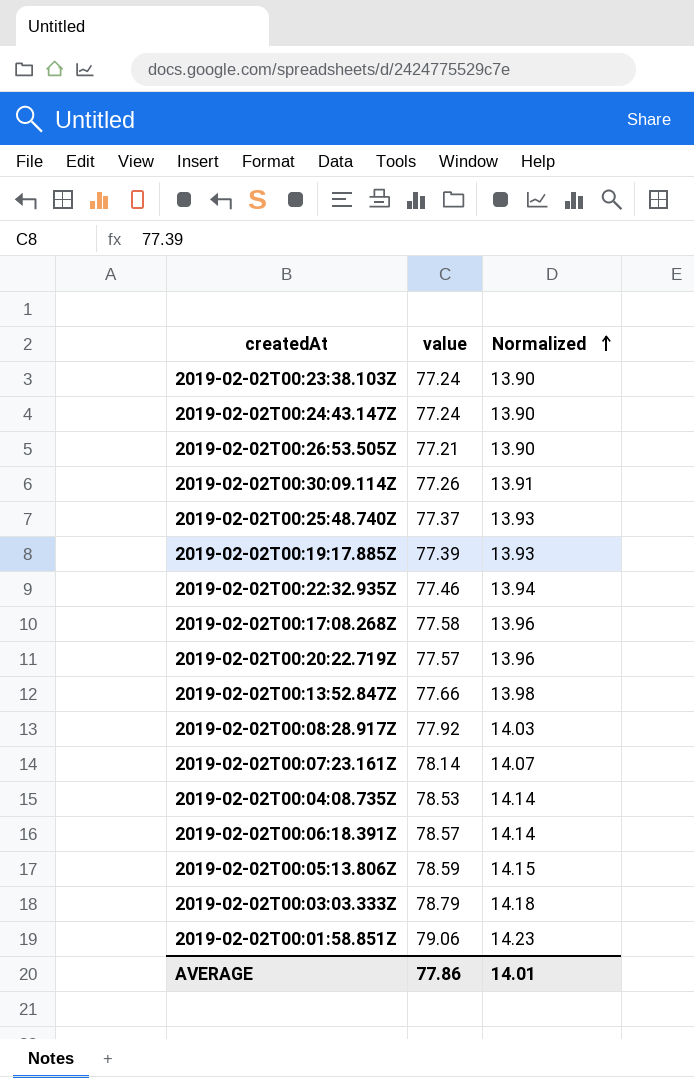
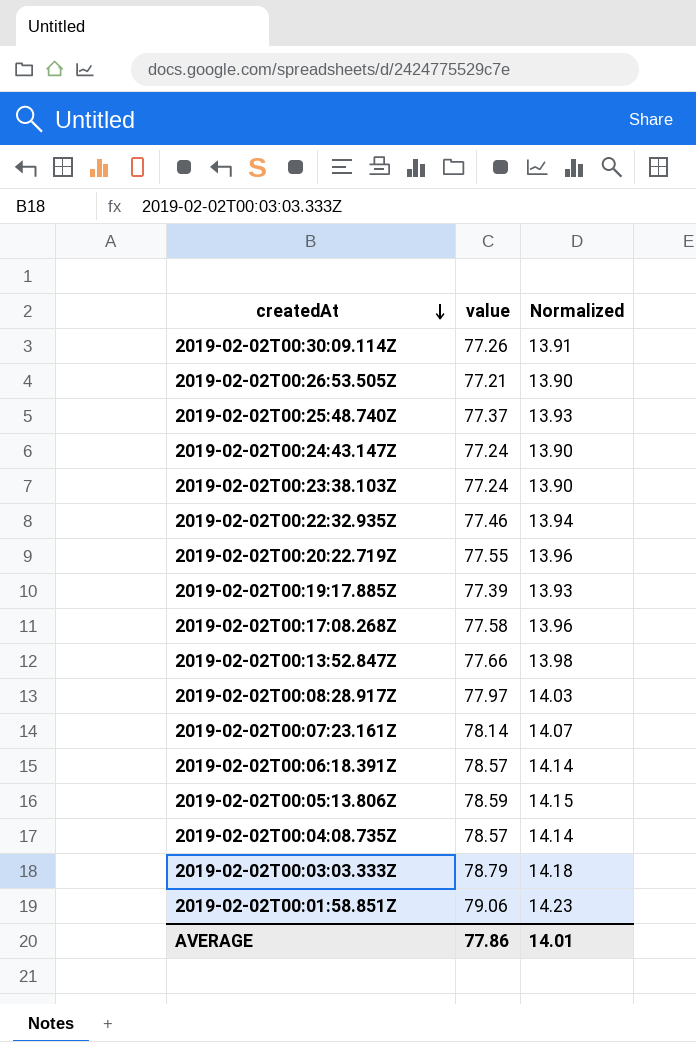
row order: Normalized ascending -> createdAt descending
2019-02-02T00:20:22.719Z | value: 77.57 -> 77.55
2019-02-02T00:08:28.917Z | value: 77.92 -> 77.97
2019-02-02T00:04:08.735Z | value: 78.53 -> 78.57

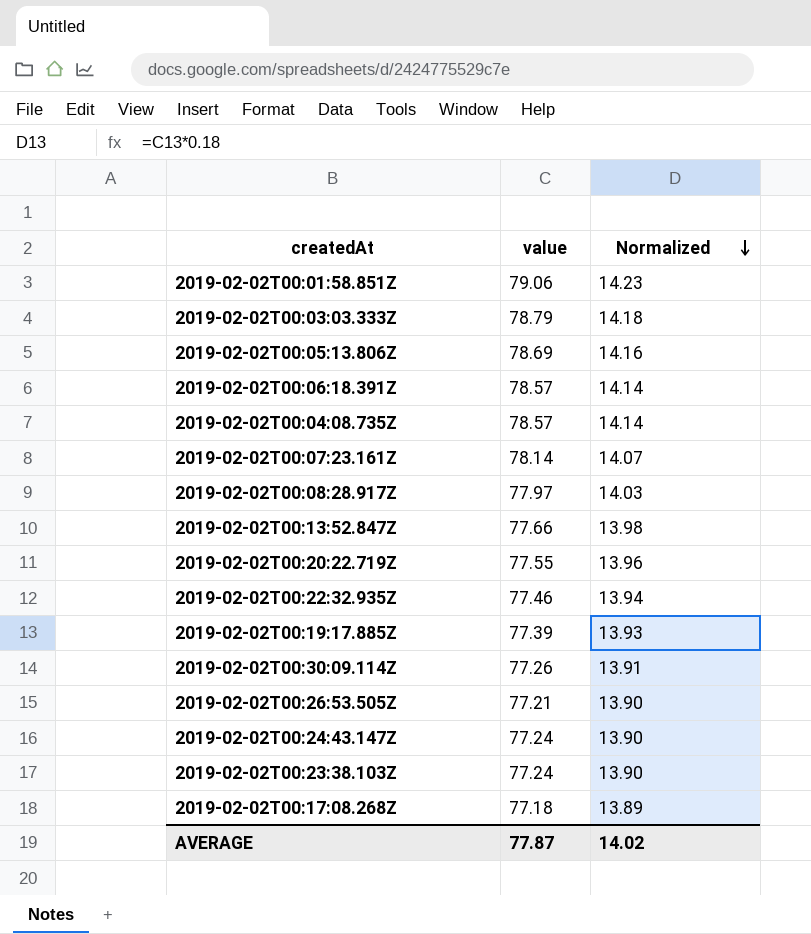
row order: createdAt descending -> Normalized descending
row 2019-02-02T00:25:48.740Z: 77.37 | 13.93 -> none
2019-02-02T00:05:13.806Z | value: 78.59 -> 78.69
2019-02-02T00:05:13.806Z | Normalized: 14.15 -> 14.16
2019-02-02T00:17:08.268Z | value: 77.58 -> 77.18
2019-02-02T00:17:08.268Z | Normalized: 13.96 -> 13.89
AVERAGE | value: 77.86 -> 77.87
AVERAGE | Normalized: 14.01 -> 14.02

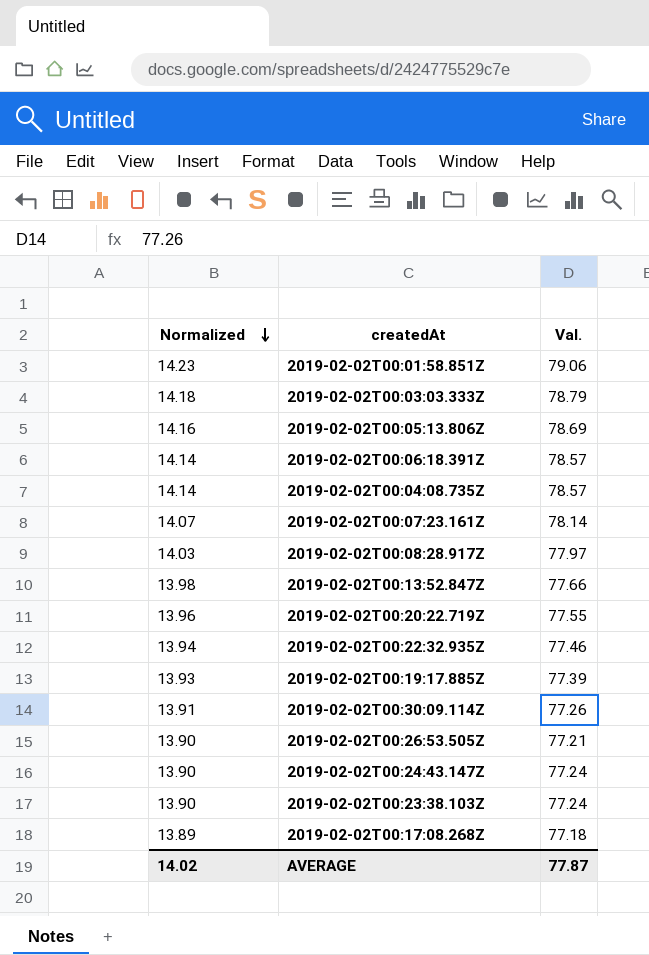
column Normalized | position: 3 -> 1
column name: value -> Val.

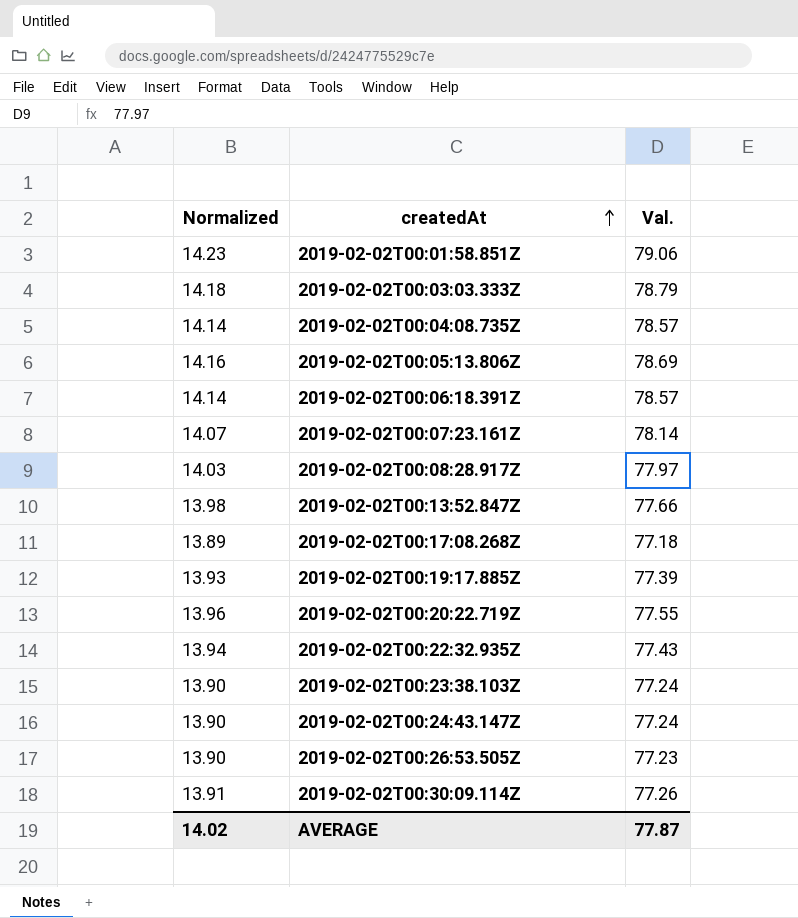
row order: Normalized descending -> createdAt ascending
2019-02-02T00:22:32.935Z | Val.: 77.46 -> 77.43
2019-02-02T00:26:53.505Z | Val.: 77.21 -> 77.23

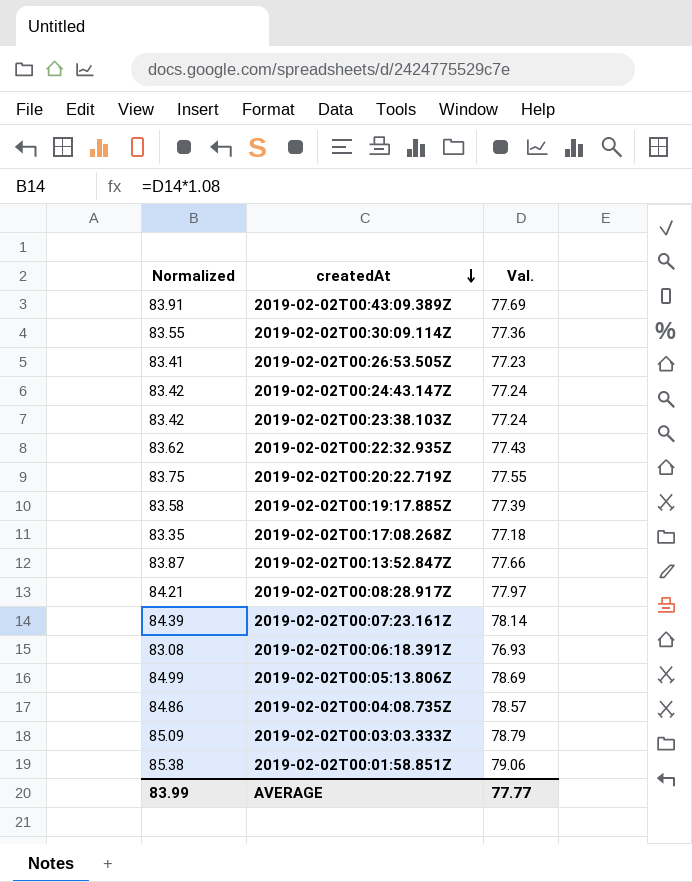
row order: createdAt ascending -> createdAt descending
column Normalized | formula: [Val.] * 0.18 -> [Val.] * 1.08
row 2019-02-02T00:43:09.389Z: none -> 83.91 | 77.69
2019-02-02T00:30:09.114Z | Val.: 77.26 -> 77.36
2019-02-02T00:06:18.391Z | Val.: 78.57 -> 76.93
AVERAGE | Normalized: 14.02 -> 83.99
AVERAGE | Val.: 77.87 -> 77.77

